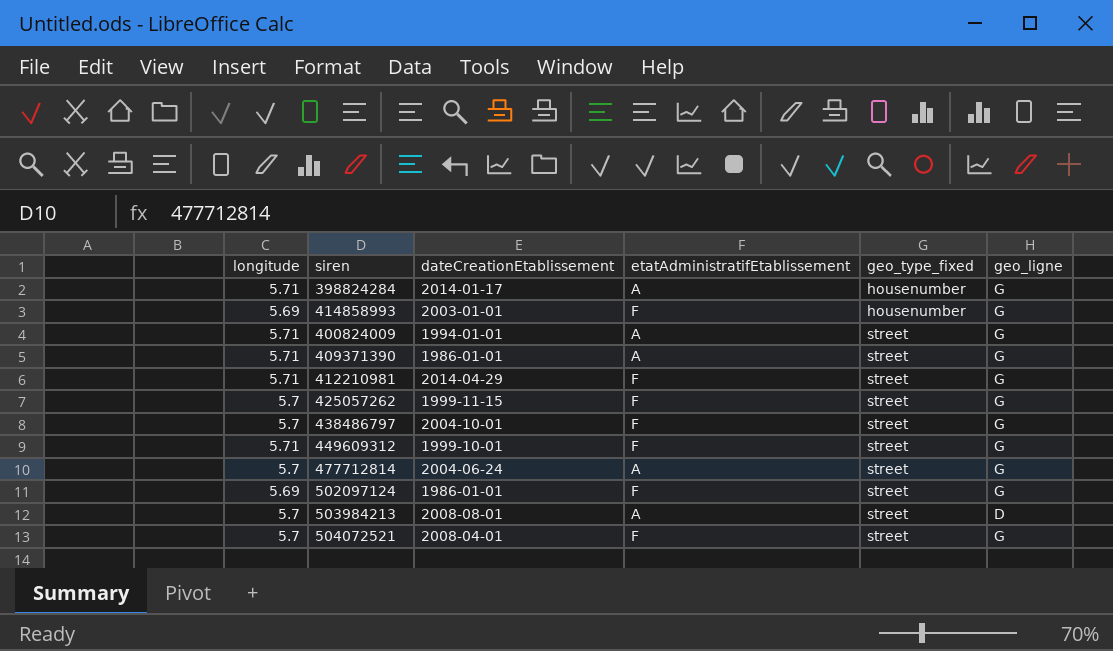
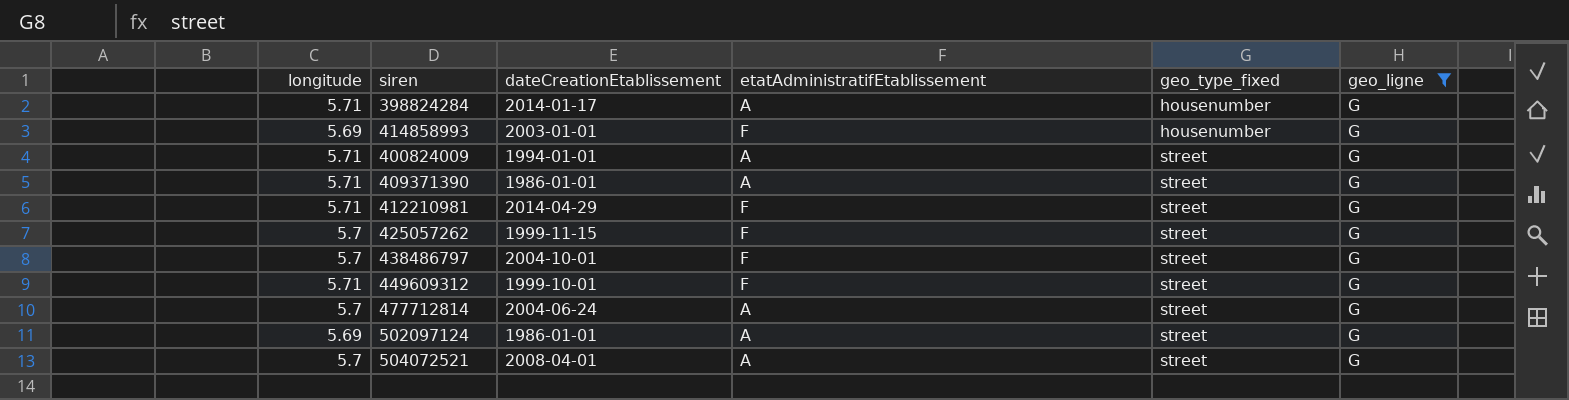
filter: none -> geo_ligne = G
502097124 | etatAdministratifEtablissement: F -> A
504072521 | etatAdministratifEtablissement: F -> A

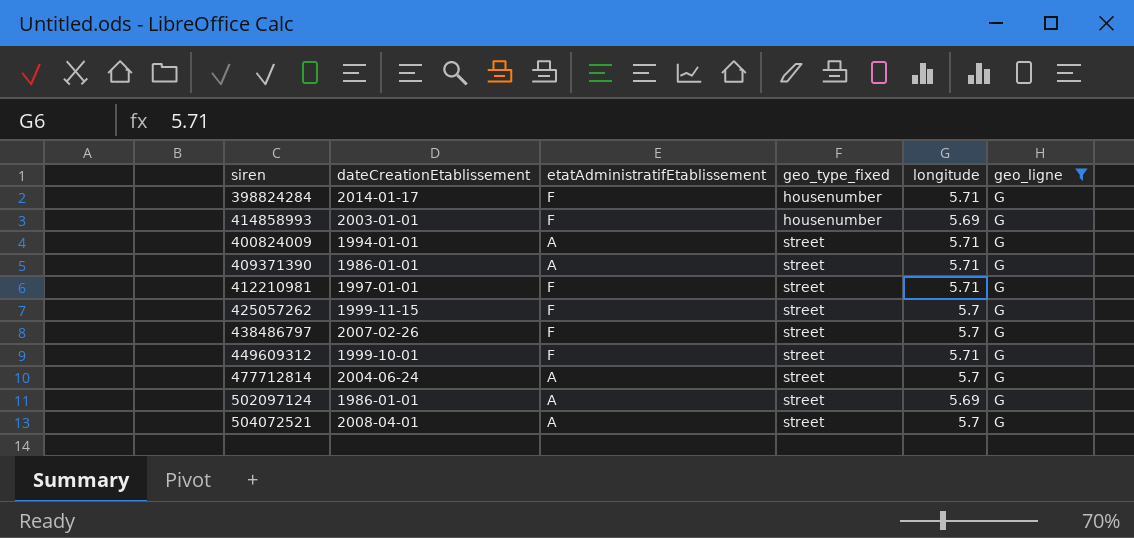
column longitude | position: 1 -> 5
398824284 | etatAdministratifEtablissement: A -> F
412210981 | dateCreationEtablissement: 2014-04-29 -> 1997-01-01
438486797 | dateCreationEtablissement: 2004-10-01 -> 2007-02-26

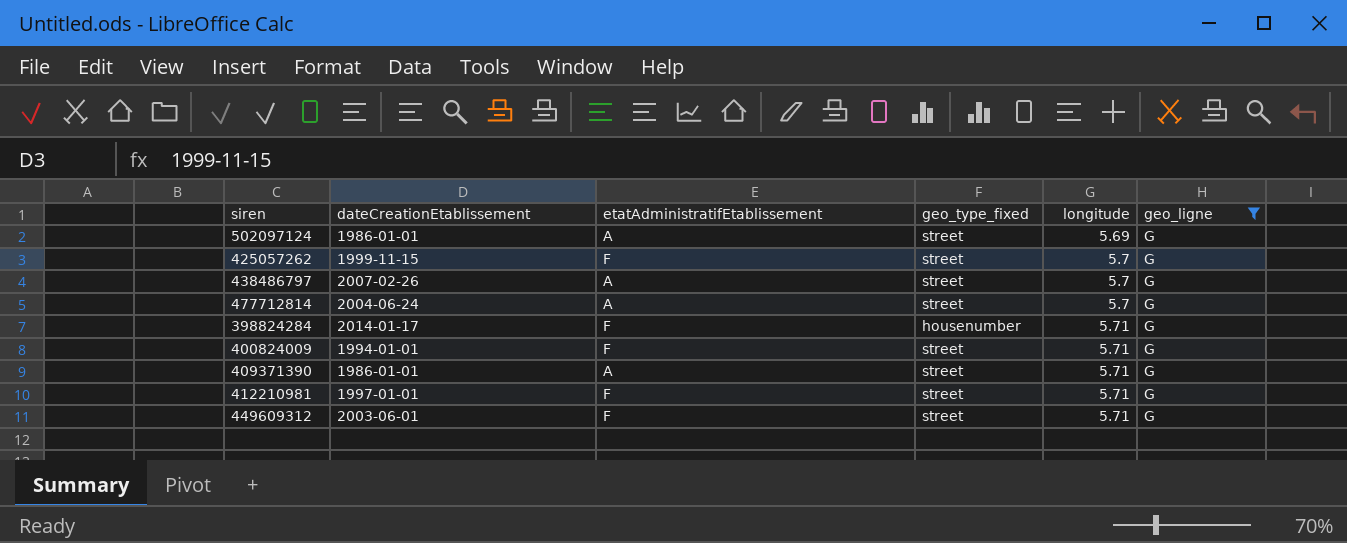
row order: geo_type_fixed ascending -> longitude ascending
row 414858993: 2003-01-01 | F | housenumber | 5.69 | G -> none
row 504072521: 2008-04-01 | A | street | 5.7 | G -> none
438486797 | etatAdministratifEtablissement: F -> A
400824009 | etatAdministratifEtablissement: A -> F
449609312 | dateCreationEtablissement: 1999-10-01 -> 2003-06-01

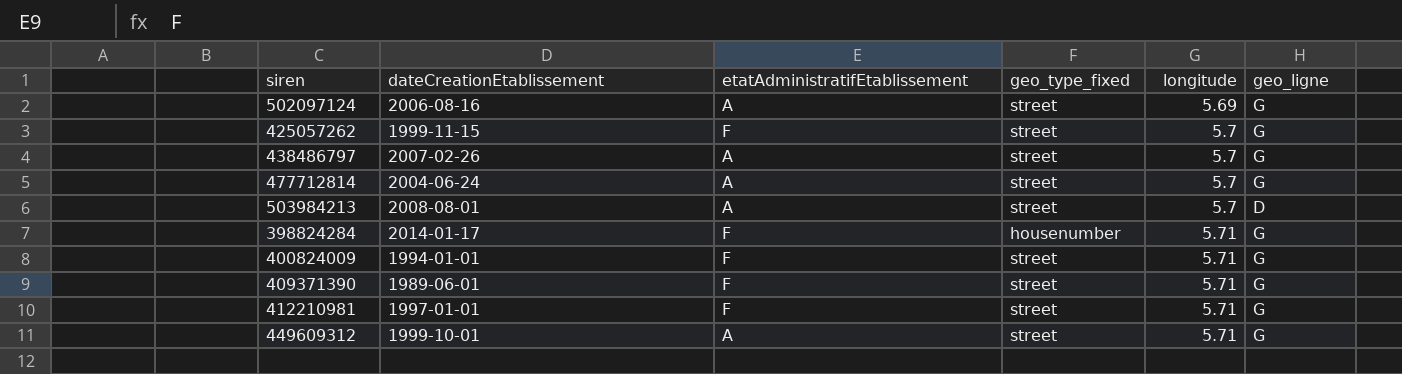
filter: geo_ligne = G -> none
502097124 | dateCreationEtablissement: 1986-01-01 -> 2006-08-16
409371390 | dateCreationEtablissement: 1986-01-01 -> 1989-06-01
409371390 | etatAdministratifEtablissement: A -> F
449609312 | dateCreationEtablissement: 2003-06-01 -> 1999-10-01
449609312 | etatAdministratifEtablissement: F -> A

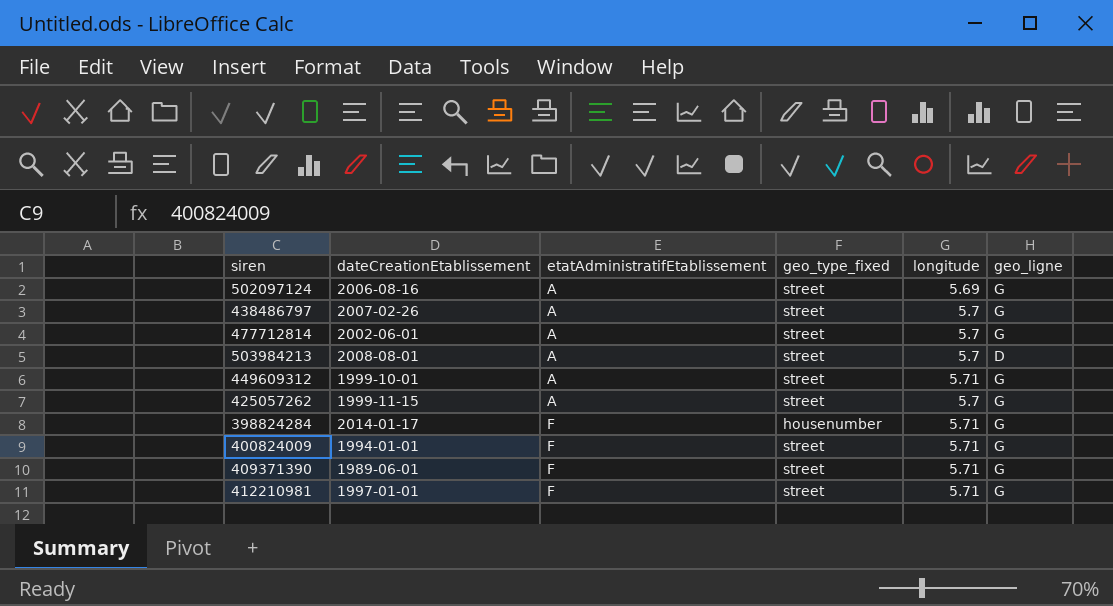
row order: longitude ascending -> etatAdministratifEtablissement ascending
477712814 | dateCreationEtablissement: 2004-06-24 -> 2002-06-01
425057262 | etatAdministratifEtablissement: F -> A

